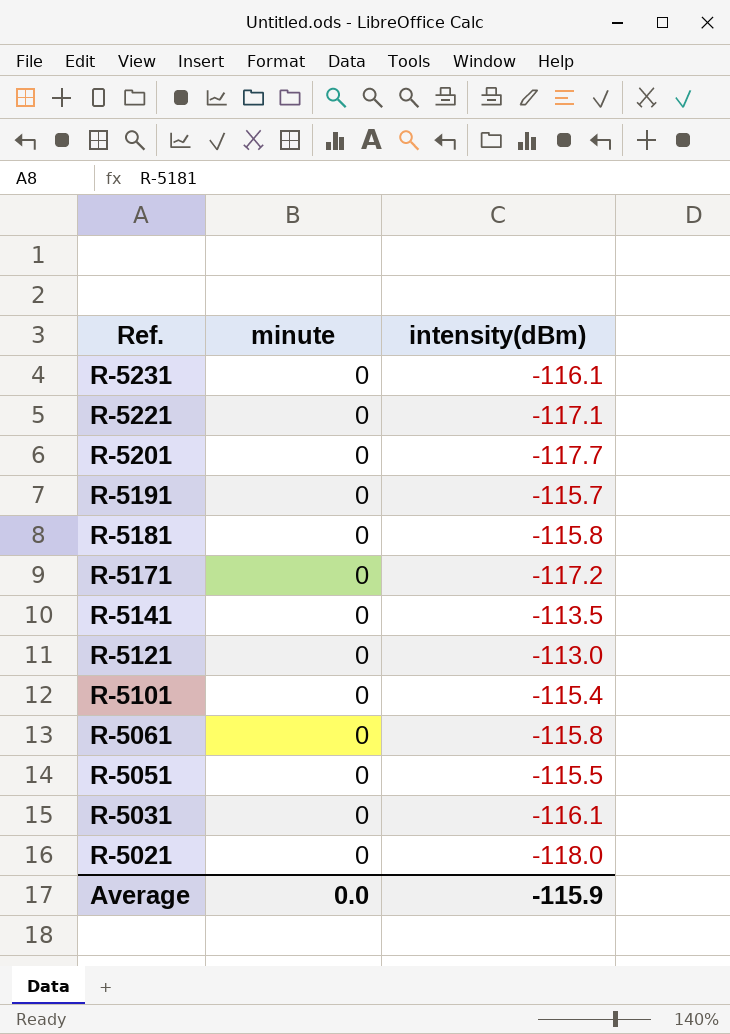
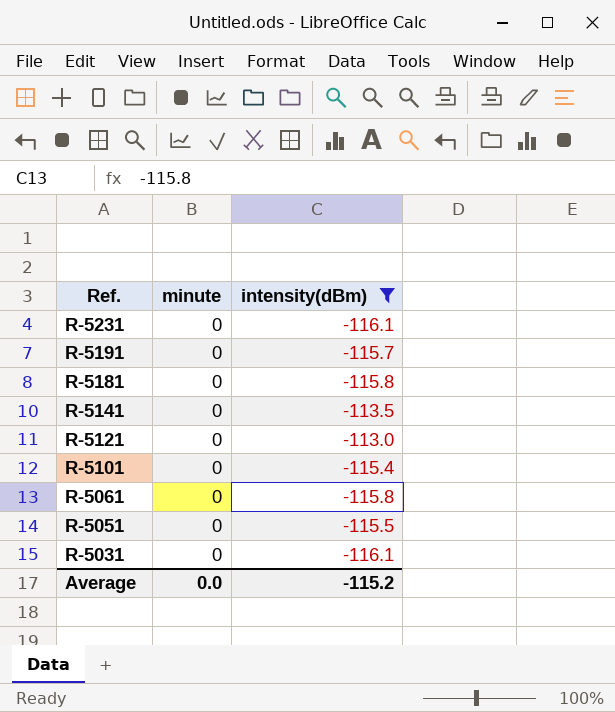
filter: none -> intensity(dBm) >= -116.1
Average | intensity(dBm): -115.9 -> -115.2

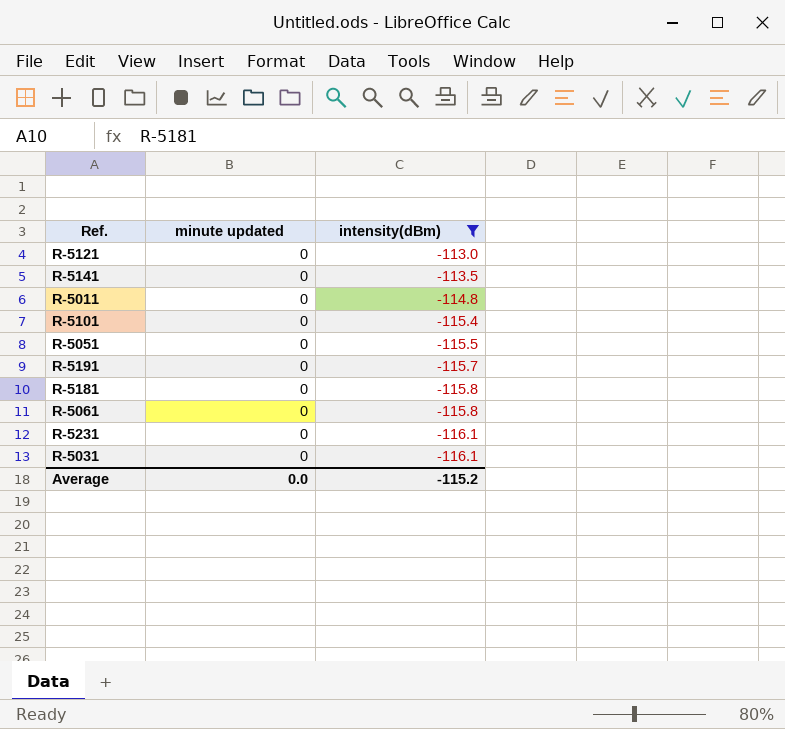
row order: Ref. descending -> intensity(dBm) descending
column name: minute -> minute updated
row R-5011: none -> 0 | -114.8

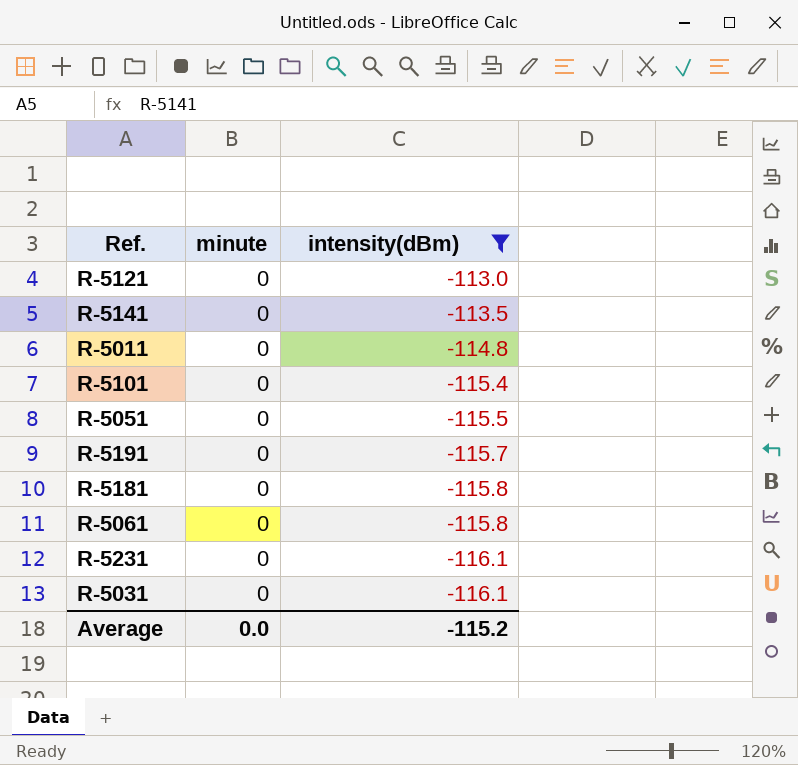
column name: minute updated -> minute

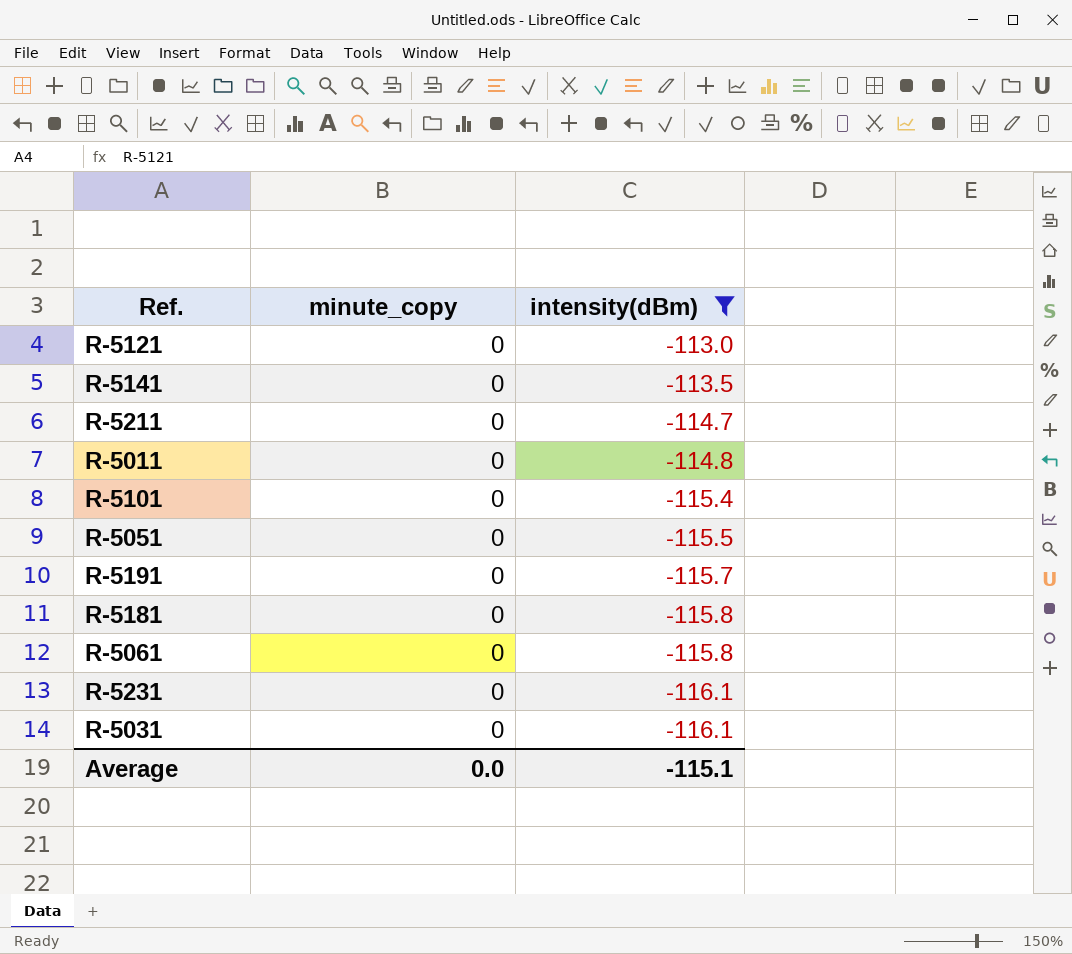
column name: minute -> minute_copy
row R-5211: none -> 0 | -114.7
Average | intensity(dBm): -115.2 -> -115.1

